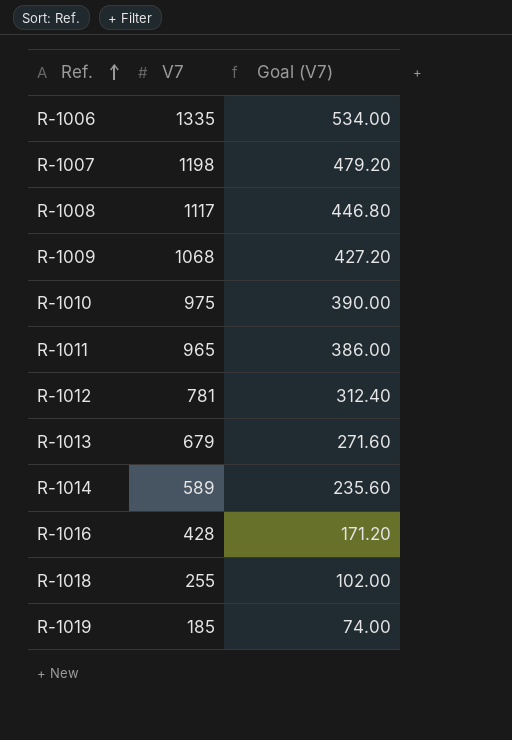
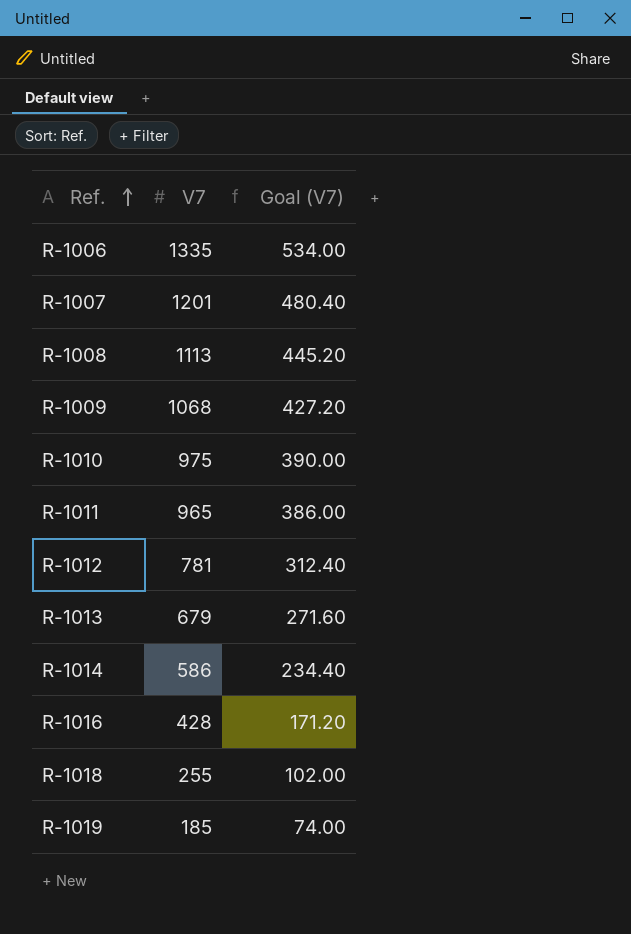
R-1007 | V7: 1198 -> 1201
R-1007 | Goal (V7): 479.20 -> 480.40
R-1008 | V7: 1117 -> 1113
R-1008 | Goal (V7): 446.80 -> 445.20
R-1014 | V7: 589 -> 586
R-1014 | Goal (V7): 235.60 -> 234.40

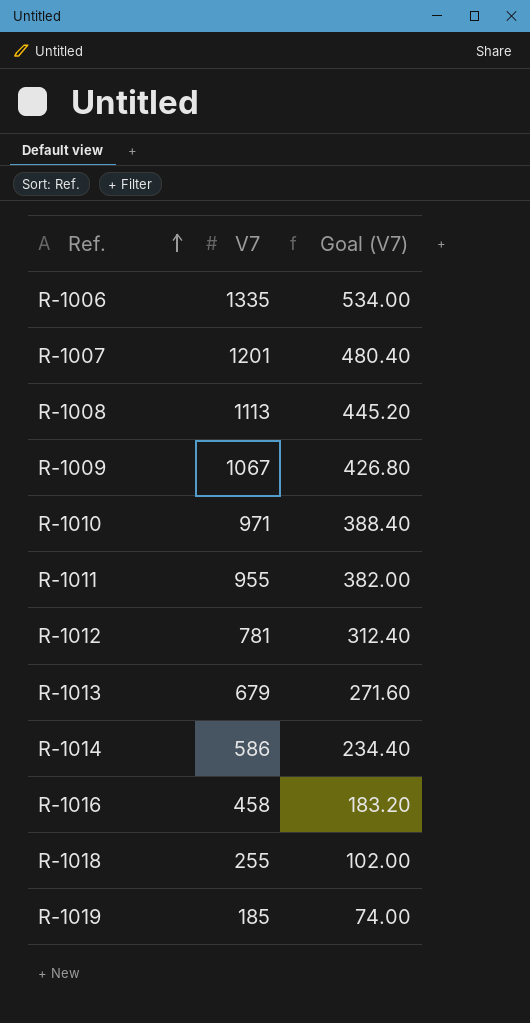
R-1009 | V7: 1068 -> 1067
R-1009 | Goal (V7): 427.20 -> 426.80
R-1010 | V7: 975 -> 971
R-1010 | Goal (V7): 390.00 -> 388.40
R-1011 | V7: 965 -> 955
R-1011 | Goal (V7): 386.00 -> 382.00
R-1016 | V7: 428 -> 458
R-1016 | Goal (V7): 171.20 -> 183.20

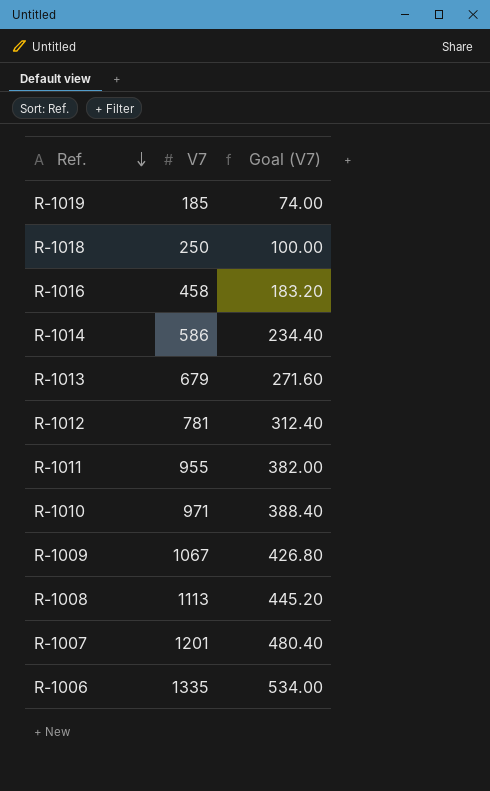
row order: Ref. ascending -> Ref. descending
R-1018 | V7: 255 -> 250
R-1018 | Goal (V7): 102.00 -> 100.00

